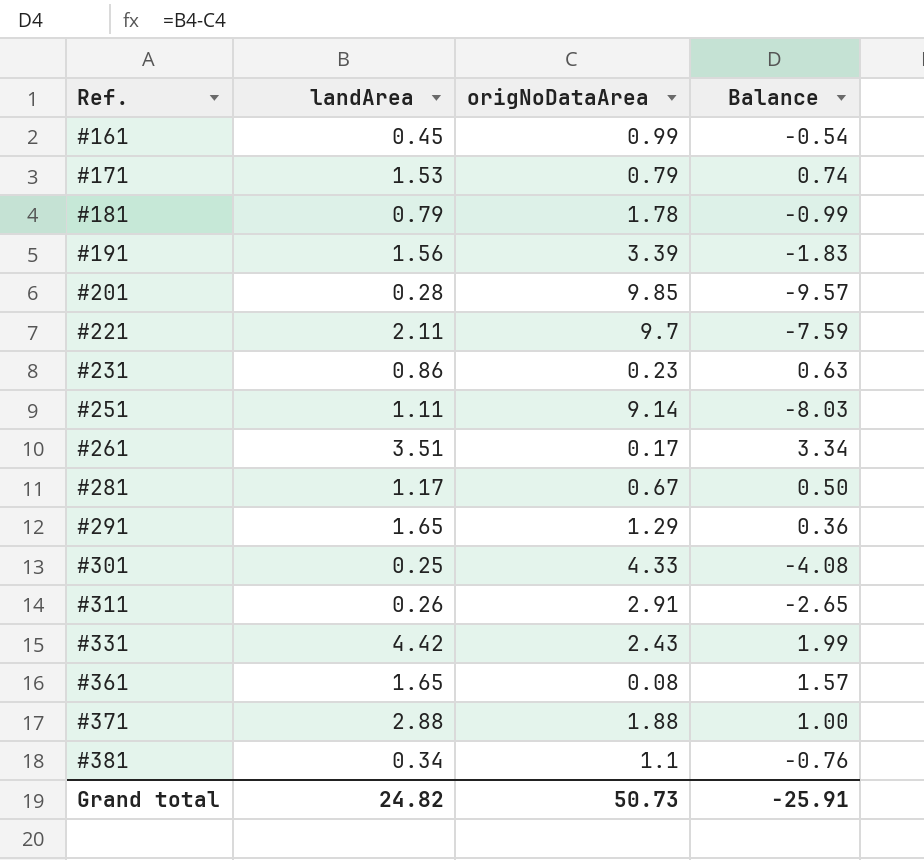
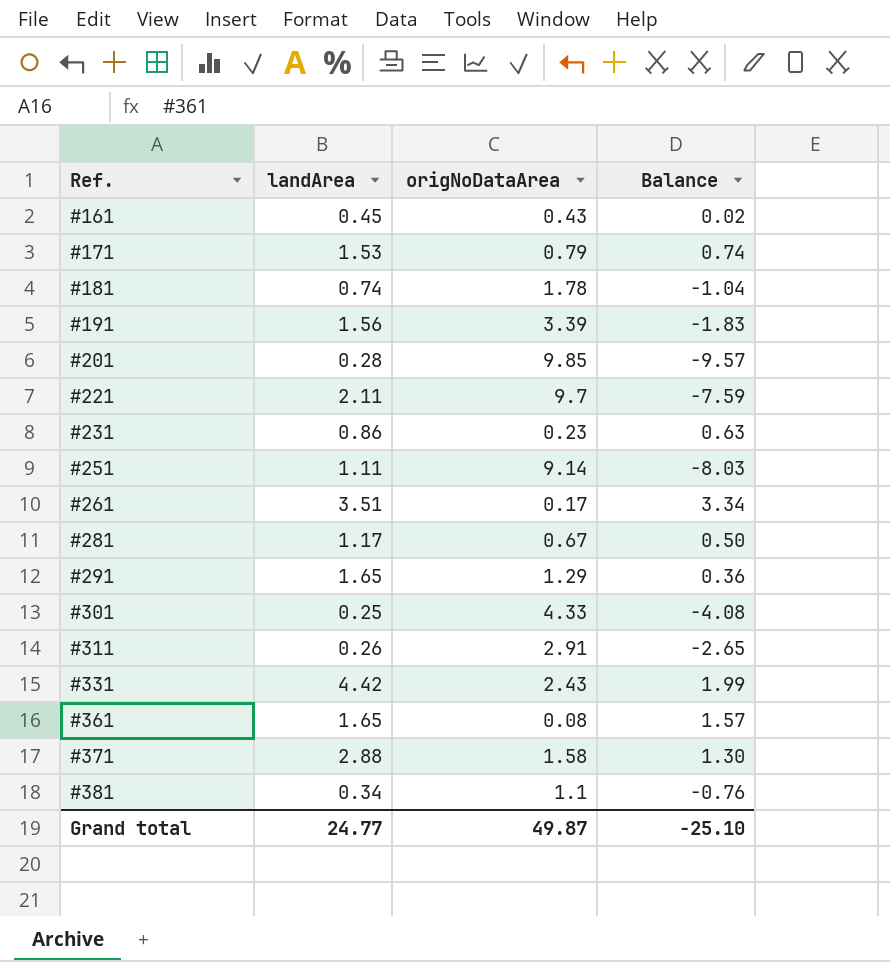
#161 | origNoDataArea: 0.99 -> 0.43
#161 | Balance: -0.54 -> 0.02
#181 | landArea: 0.79 -> 0.74
#181 | Balance: -0.99 -> -1.04
#371 | origNoDataArea: 1.88 -> 1.58
#371 | Balance: 1.00 -> 1.30
Grand total | landArea: 24.82 -> 24.77
Grand total | origNoDataArea: 50.73 -> 49.87
Grand total | Balance: -25.91 -> -25.10

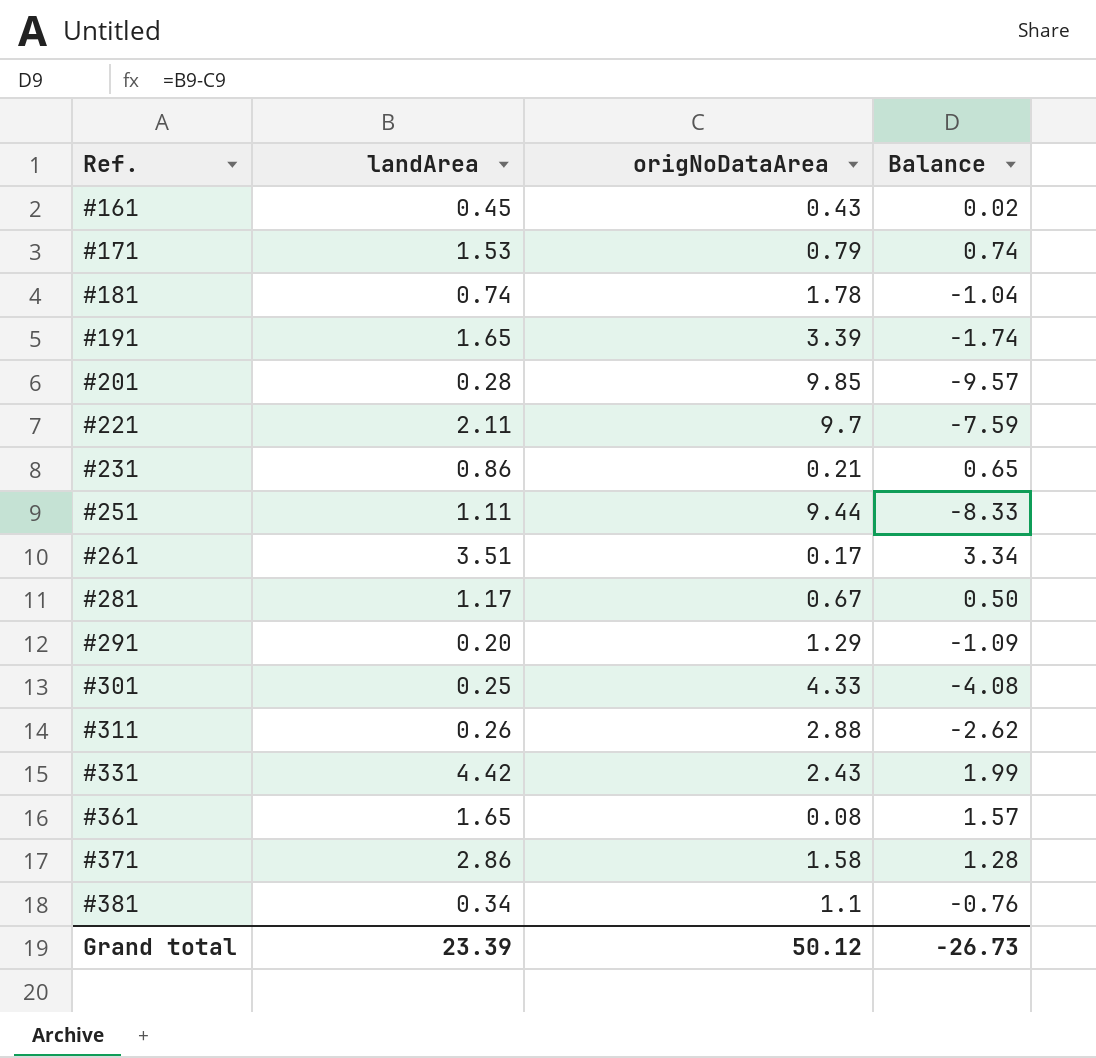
#191 | landArea: 1.56 -> 1.65
#191 | Balance: -1.83 -> -1.74
#231 | origNoDataArea: 0.23 -> 0.21
#231 | Balance: 0.63 -> 0.65
#251 | origNoDataArea: 9.14 -> 9.44
#251 | Balance: -8.03 -> -8.33
#291 | landArea: 1.65 -> 0.20
#291 | Balance: 0.36 -> -1.09
#311 | origNoDataArea: 2.91 -> 2.88
#311 | Balance: -2.65 -> -2.62
#371 | landArea: 2.88 -> 2.86
#371 | Balance: 1.30 -> 1.28
Grand total | landArea: 24.77 -> 23.39
Grand total | origNoDataArea: 49.87 -> 50.12
Grand total | Balance: -25.10 -> -26.73

